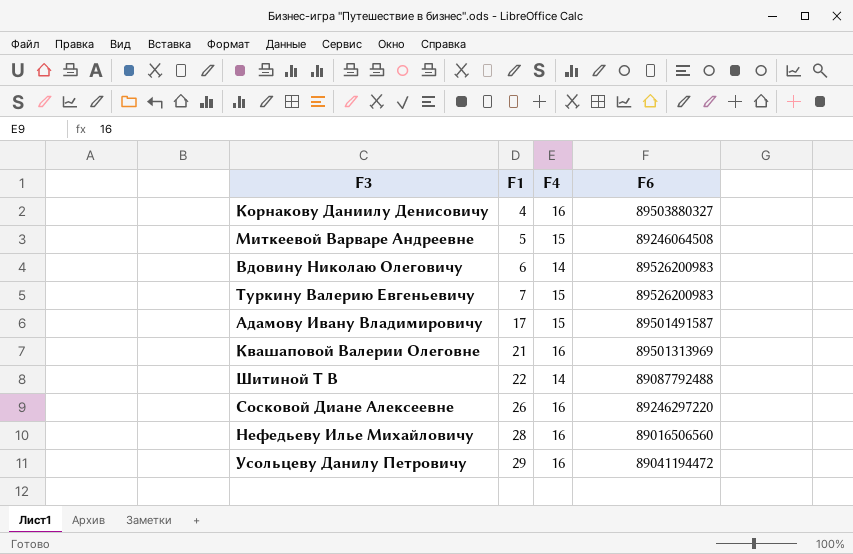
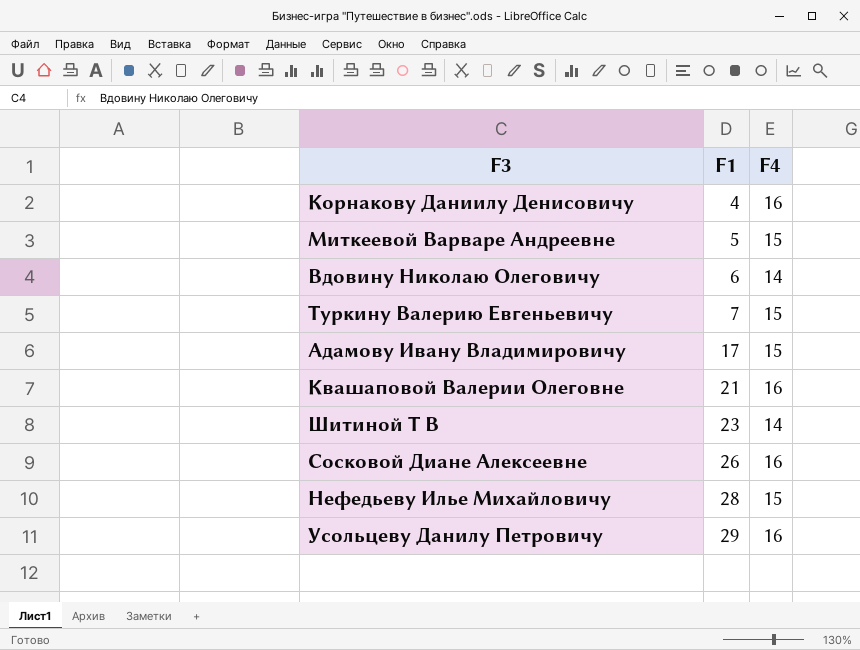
column F6 | position: 4 -> none
Шитиной Т В | F1: 22 -> 23
Нефедьеву Илье Михайловичу | F4: 16 -> 15

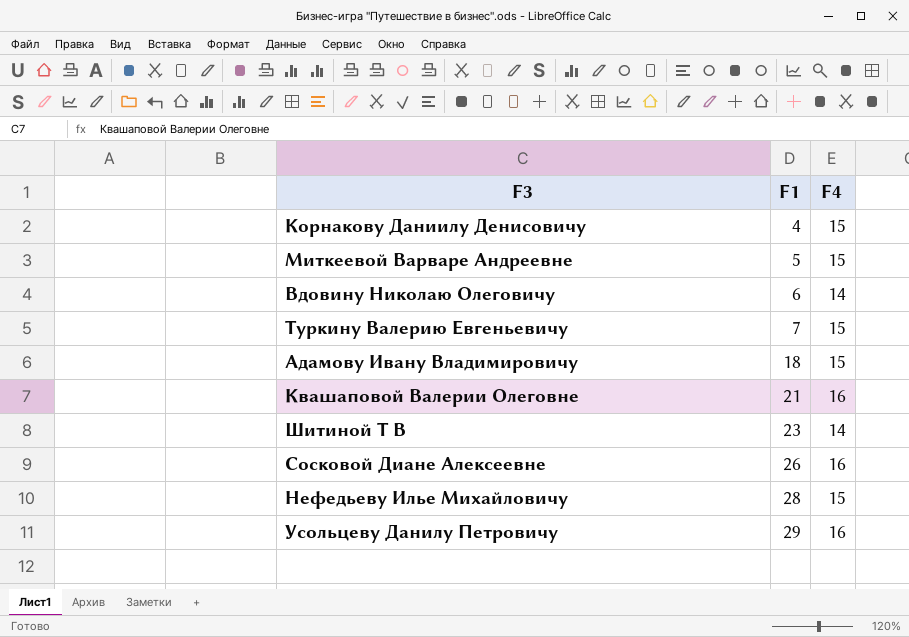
Корнакову Даниилу Денисовичу | F4: 16 -> 15
Адамову Ивану Владимировичу | F1: 17 -> 18

